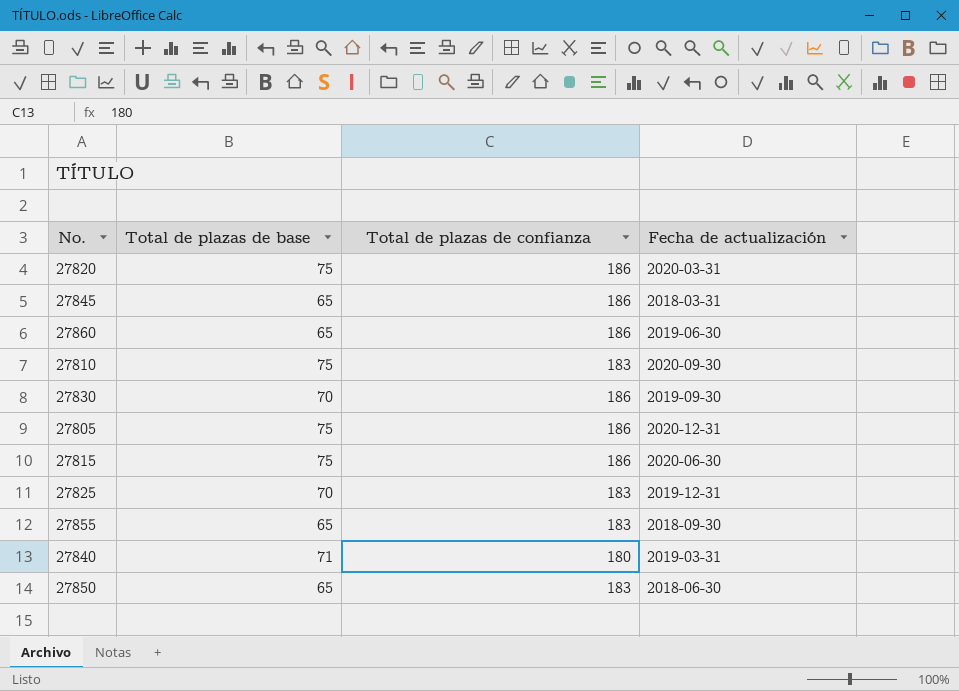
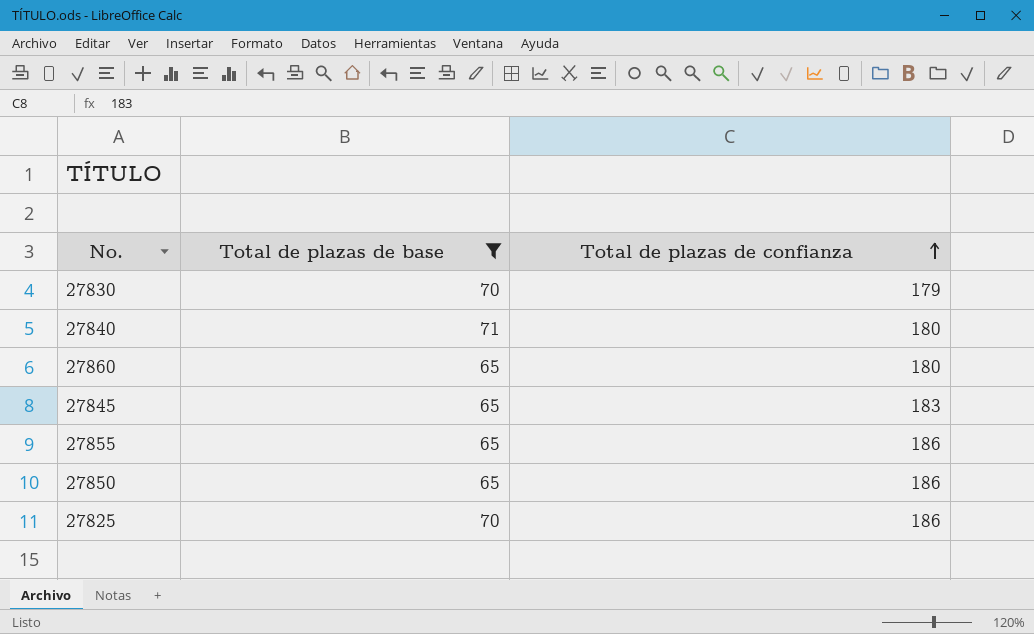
filter: none -> Total de plazas de base != 75
row order: none -> Total de plazas de confianza ascending
column Fecha de actualización | position: 4 -> none
27830 | Total de plazas de confianza: 186 -> 179
27860 | Total de plazas de confianza: 186 -> 180
27845 | Total de plazas de confianza: 186 -> 183
27855 | Total de plazas de confianza: 183 -> 186
27850 | Total de plazas de confianza: 183 -> 186
27825 | Total de plazas de confianza: 183 -> 186

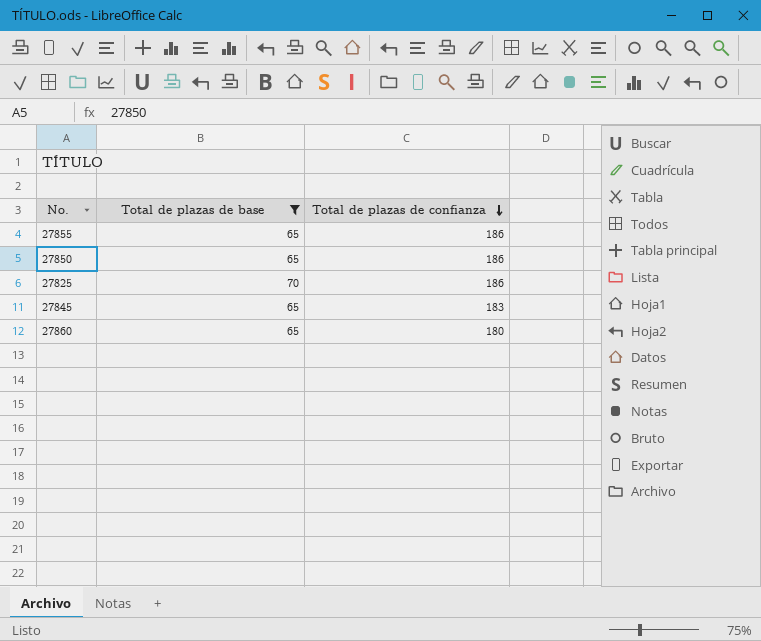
row order: Total de plazas de confianza ascending -> Total de plazas de confianza descending
row 27830: 70 | 179 -> none
row 27840: 71 | 180 -> none

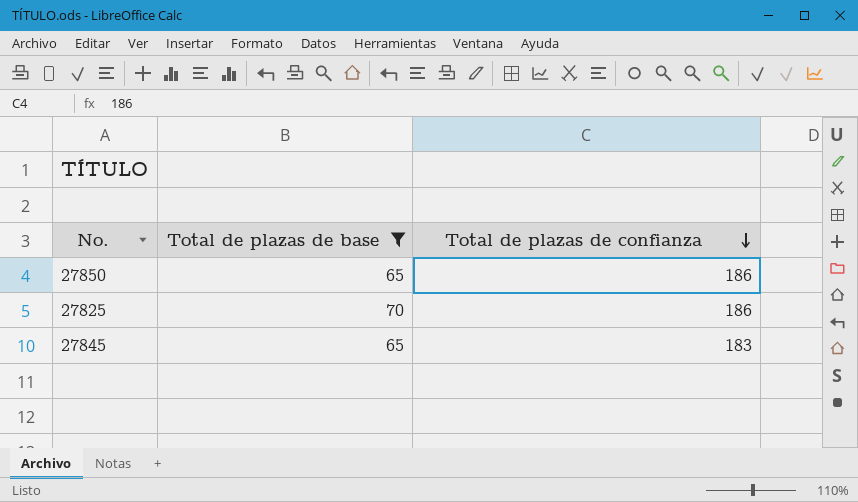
row 27855: 65 | 186 -> none
row 27860: 65 | 180 -> none

